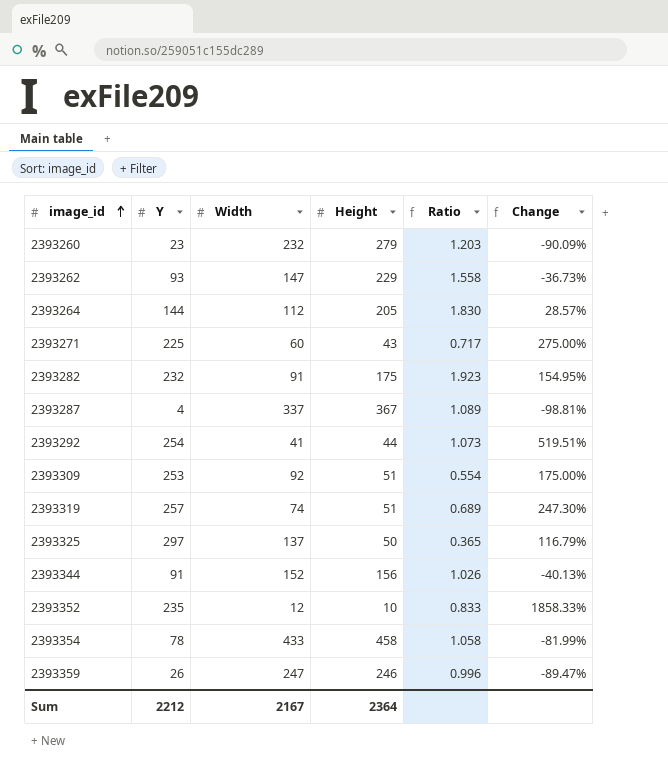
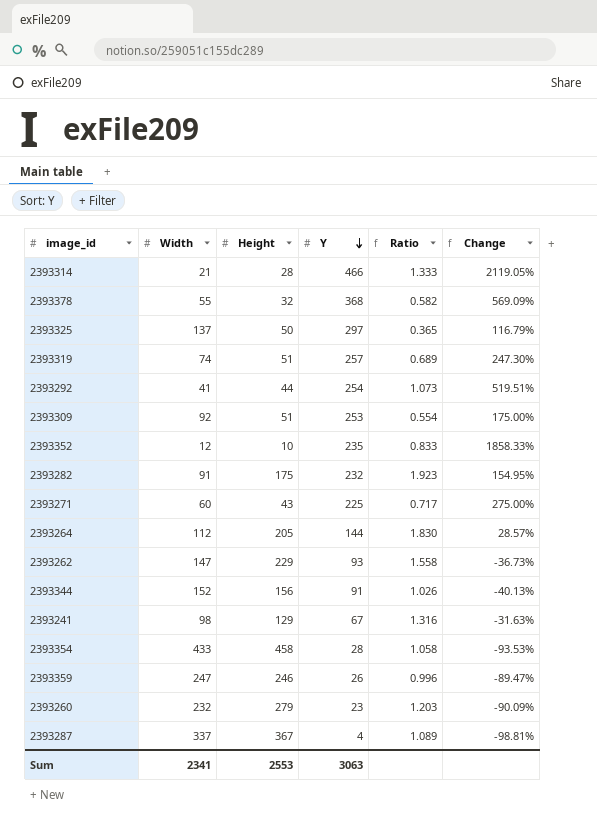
row order: image_id ascending -> Y descending
column Y | position: 2 -> 4
row 2393314: none -> 21 | 28 | 466 | 1.333 | 2119.05%
row 2393378: none -> 55 | 32 | 368 | 0.582 | 569.09%
row 2393241: none -> 98 | 129 | 67 | 1.316 | -31.63%
2393354 | Y: 78 -> 28
2393354 | Change: -81.99% -> -93.53%
Sum | Width: 2167 -> 2341
Sum | Height: 2364 -> 2553
Sum | Y: 2212 -> 3063

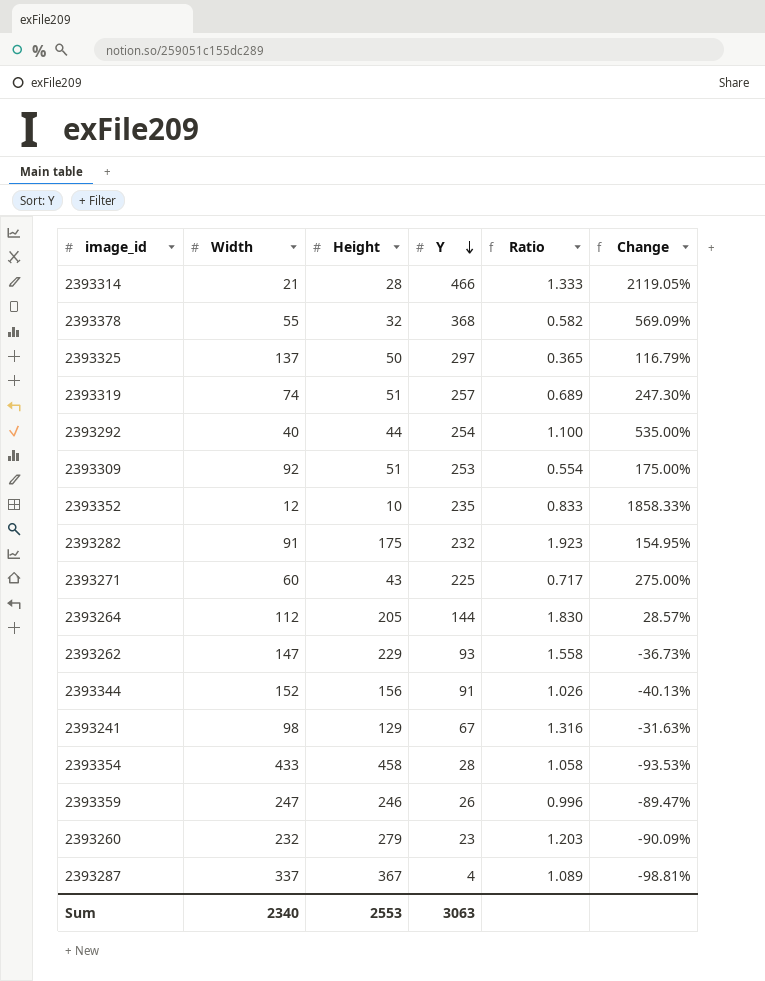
2393292 | Width: 41 -> 40
2393292 | Ratio: 1.073 -> 1.100
2393292 | Change: 519.51% -> 535.00%
Sum | Width: 2341 -> 2340

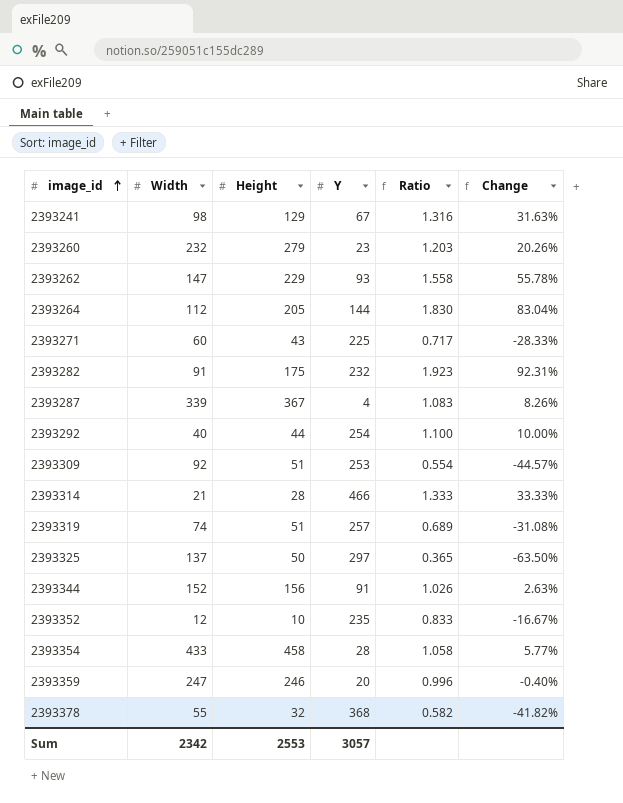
row order: Y descending -> image_id ascending
column Change | formula: ([Y] - [Width]) / [Width] -> ([Height] - [Width]) / [Width]
2393287 | Width: 337 -> 339
2393287 | Ratio: 1.089 -> 1.083
2393359 | Y: 26 -> 20
Sum | Width: 2340 -> 2342
Sum | Y: 3063 -> 3057

